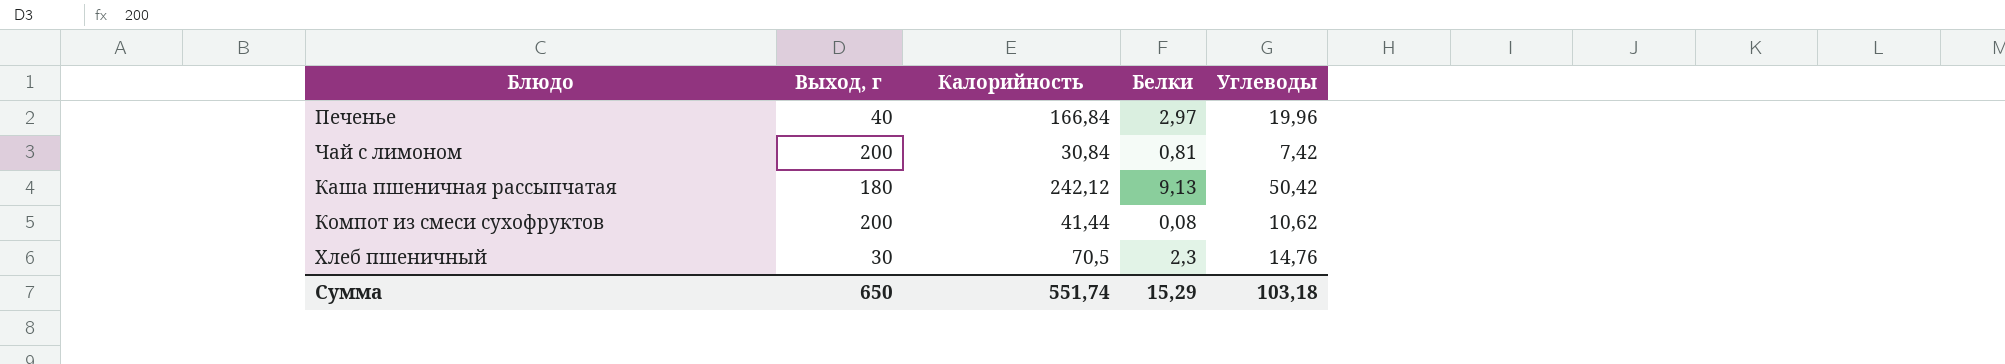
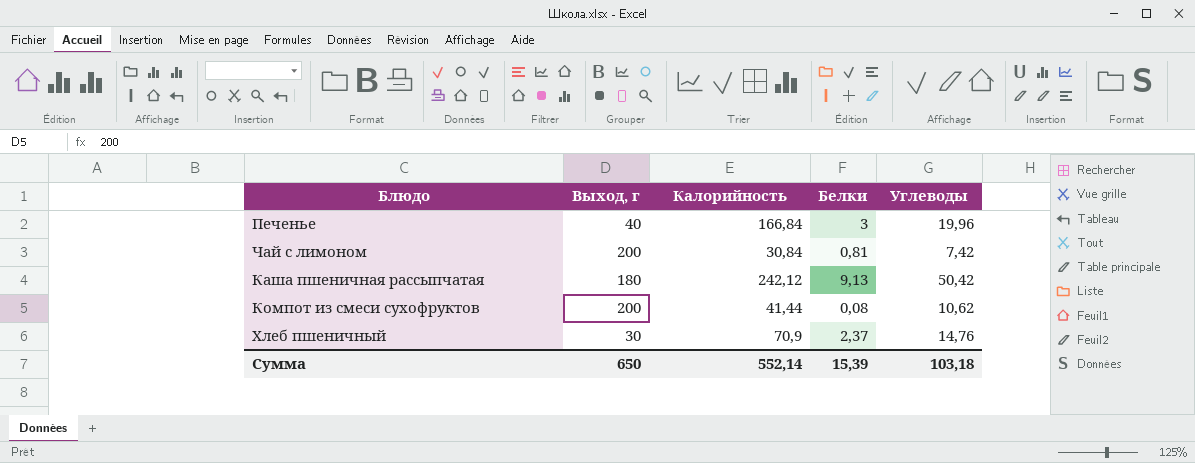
Печенье | Белки: 2,97 -> 3
Хлеб пшеничный | Калорийность: 70,5 -> 70,9
Хлеб пшеничный | Белки: 2,3 -> 2,37
Сумма | Калорийность: 551,74 -> 552,14
Сумма | Белки: 15,29 -> 15,39

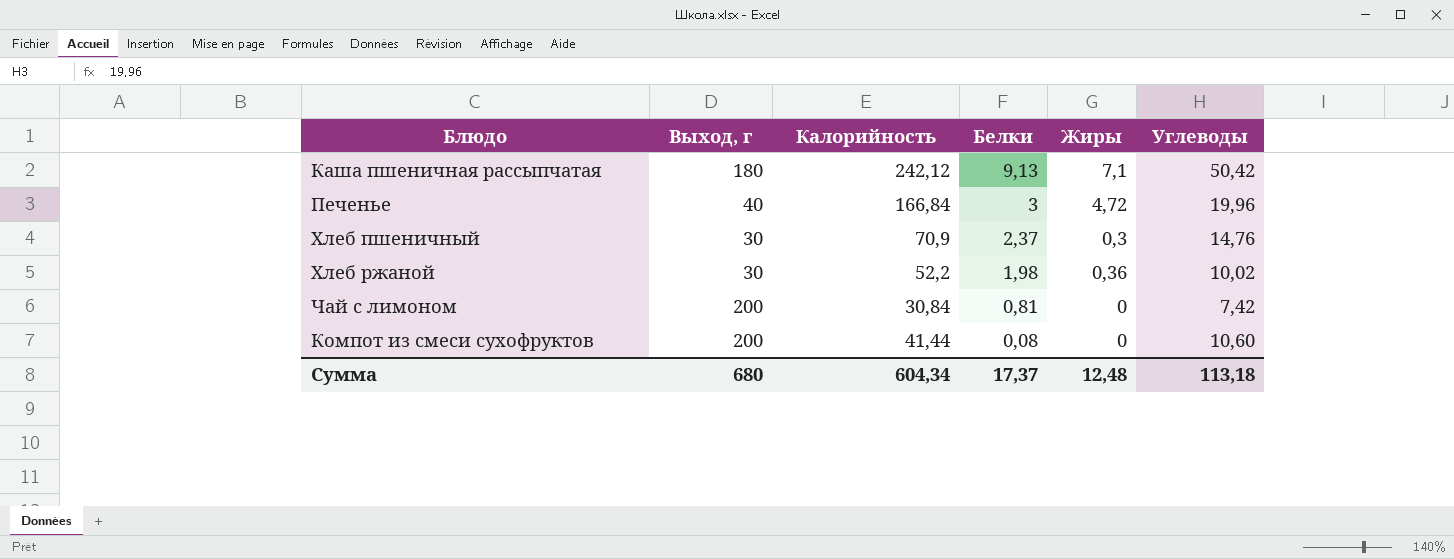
row order: none -> Белки descending
column Жиры | position: none -> 5
row Хлеб ржаной: none -> 30 | 52,2 | 1,98 | 0,36 | 10,02
Компот из смеси сухофруктов | Углеводы: 10,62 -> 10,60
Сумма | Выход, г: 650 -> 680
Сумма | Калорийность: 552,14 -> 604,34
Сумма | Белки: 15,39 -> 17,37
Сумма | Углеводы: 103,18 -> 113,18

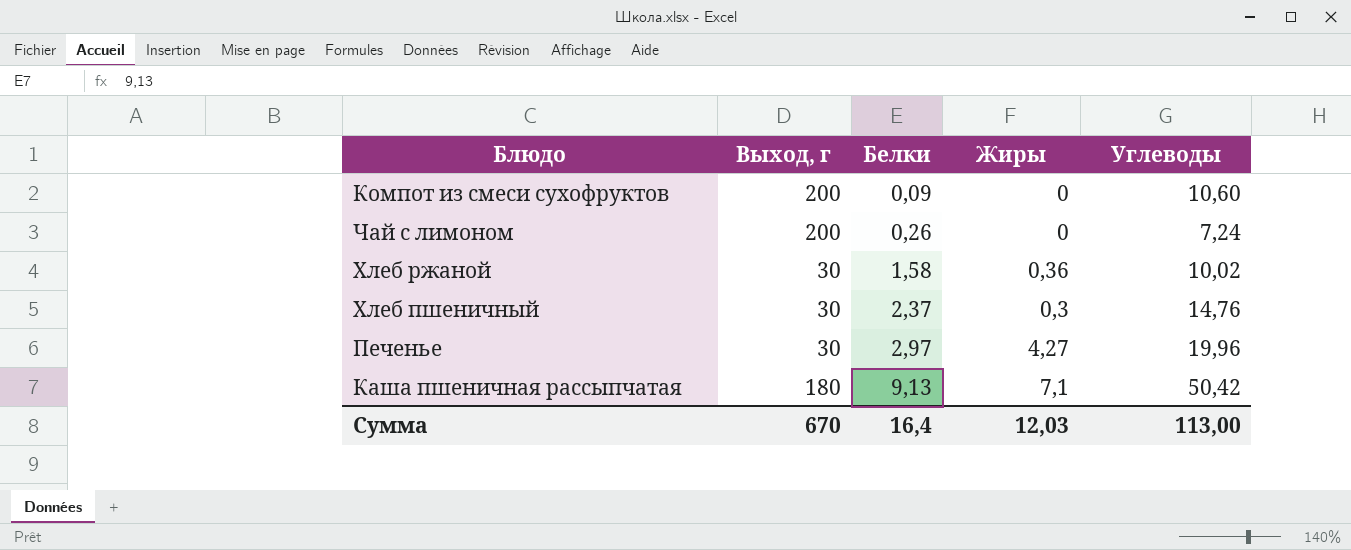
row order: Белки descending -> Белки ascending
column Калорийность | position: 3 -> none
Компот из смеси сухофруктов | Белки: 0,08 -> 0,09
Чай с лимоном | Белки: 0,81 -> 0,26
Чай с лимоном | Углеводы: 7,42 -> 7,24
Хлеб ржаной | Белки: 1,98 -> 1,58
Печенье | Выход, г: 40 -> 30
Печенье | Белки: 3 -> 2,97
Печенье | Жиры: 4,72 -> 4,27
Сумма | Выход, г: 680 -> 670
Сумма | Белки: 17,37 -> 16,4
Сумма | Жиры: 12,48 -> 12,03
Сумма | Углеводы: 113,18 -> 113,00

